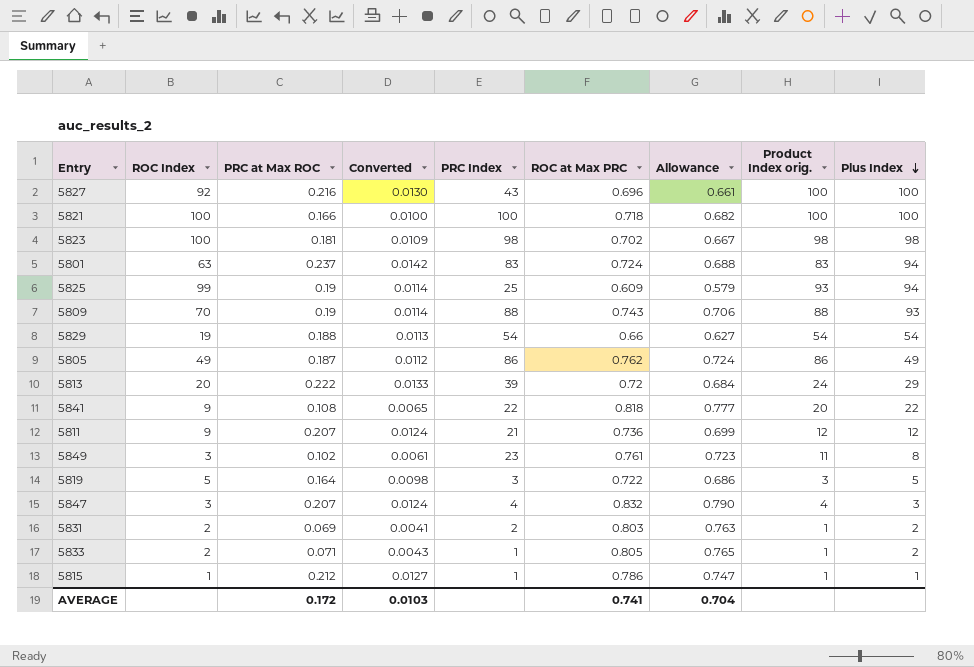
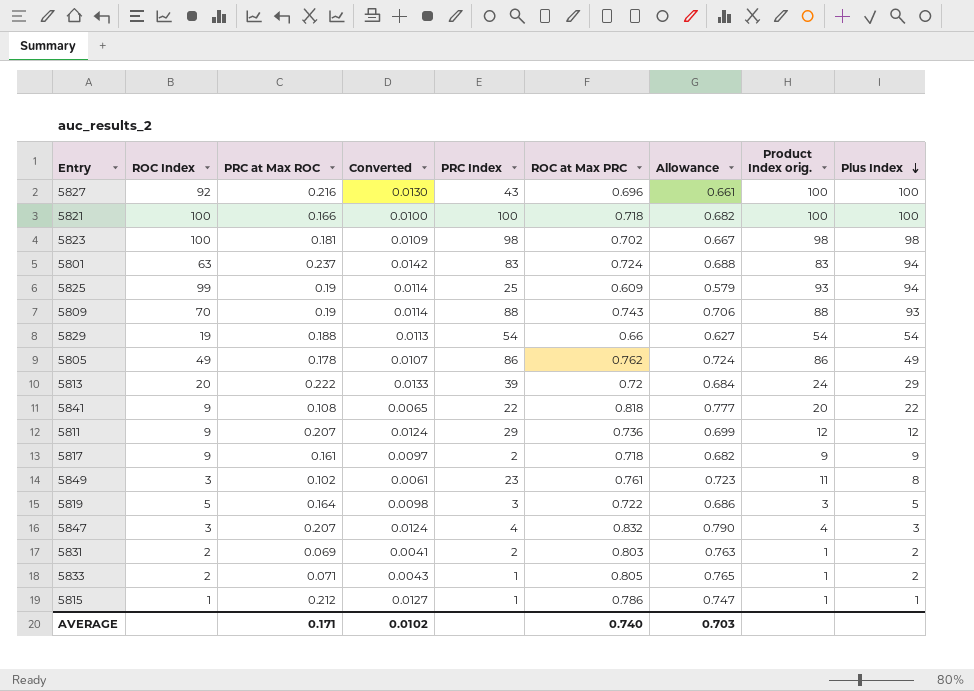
5805 | PRC at Max ROC: 0.187 -> 0.178
5805 | Converted: 0.0112 -> 0.0107
5811 | PRC Index: 21 -> 29
row 5817: none -> 9 | 0.161 | 0.0097 | 2 | 0.718 | 0.682 | 9 | 9
AVERAGE | PRC at Max ROC: 0.172 -> 0.171
AVERAGE | Converted: 0.0103 -> 0.0102
AVERAGE | ROC at Max PRC: 0.741 -> 0.740
AVERAGE | Allowance: 0.704 -> 0.703

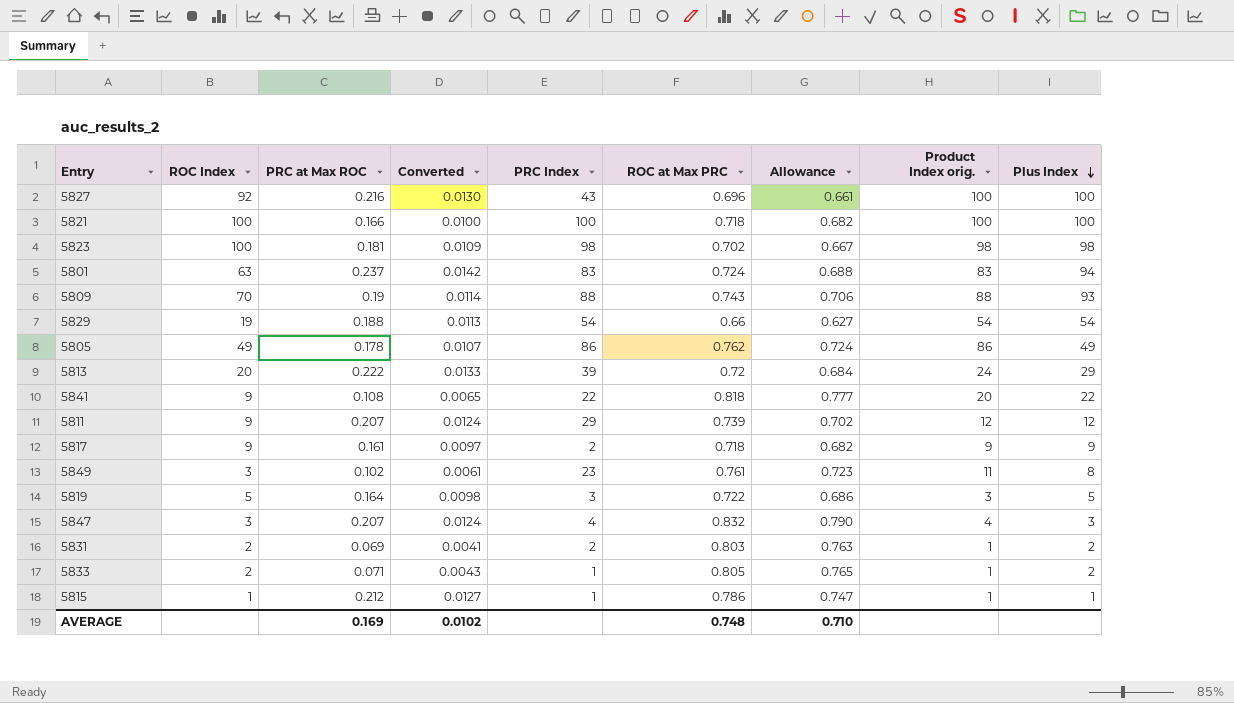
row 5825: 99 | 0.19 | 0.0114 | 25 | 0.609 | 0.579 | 93 | 94 -> none
5811 | ROC at Max PRC: 0.736 -> 0.739
5811 | Allowance: 0.699 -> 0.702
AVERAGE | PRC at Max ROC: 0.171 -> 0.169
AVERAGE | ROC at Max PRC: 0.740 -> 0.748
AVERAGE | Allowance: 0.703 -> 0.710

